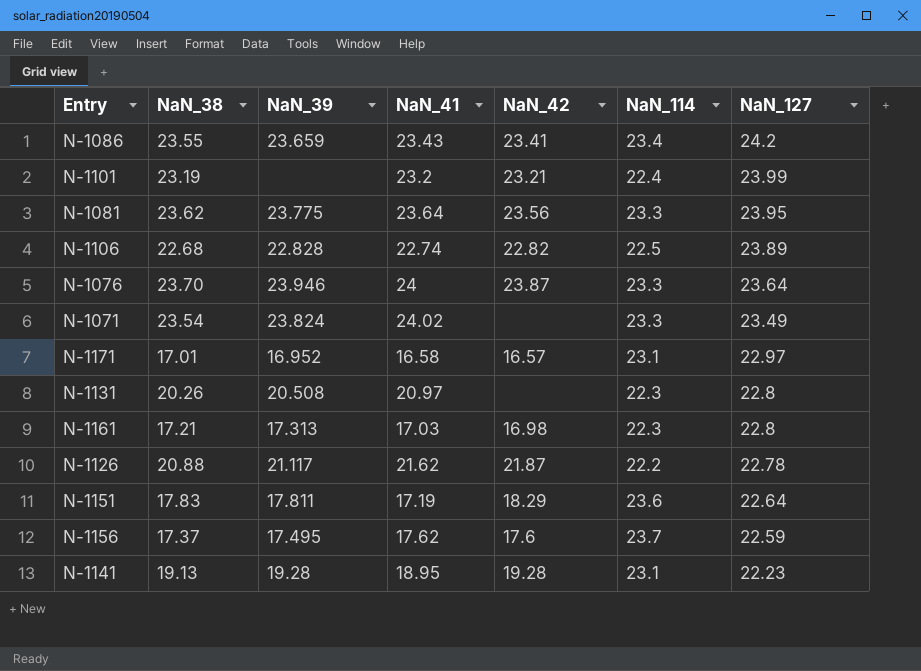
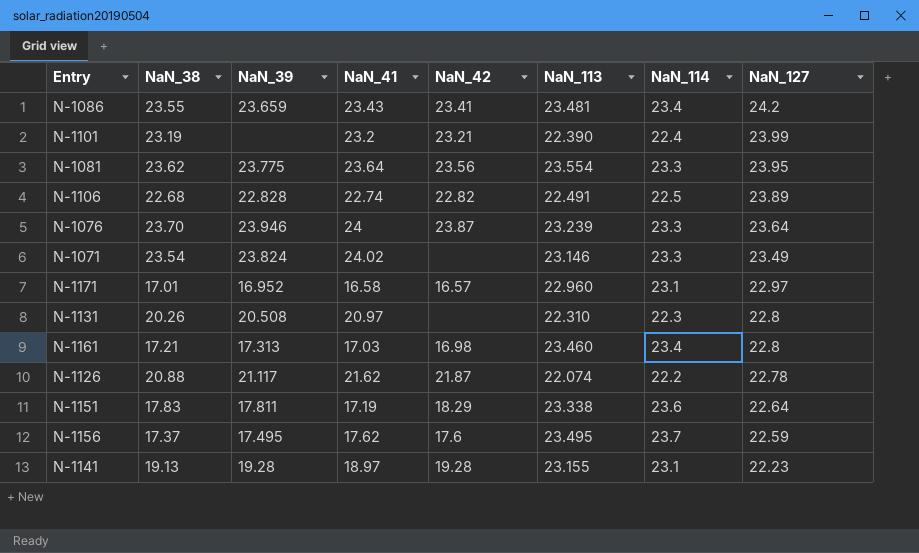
column NaN_113 | position: none -> 6
N-1161 | NaN_114: 22.3 -> 23.4
N-1141 | NaN_41: 18.95 -> 18.97

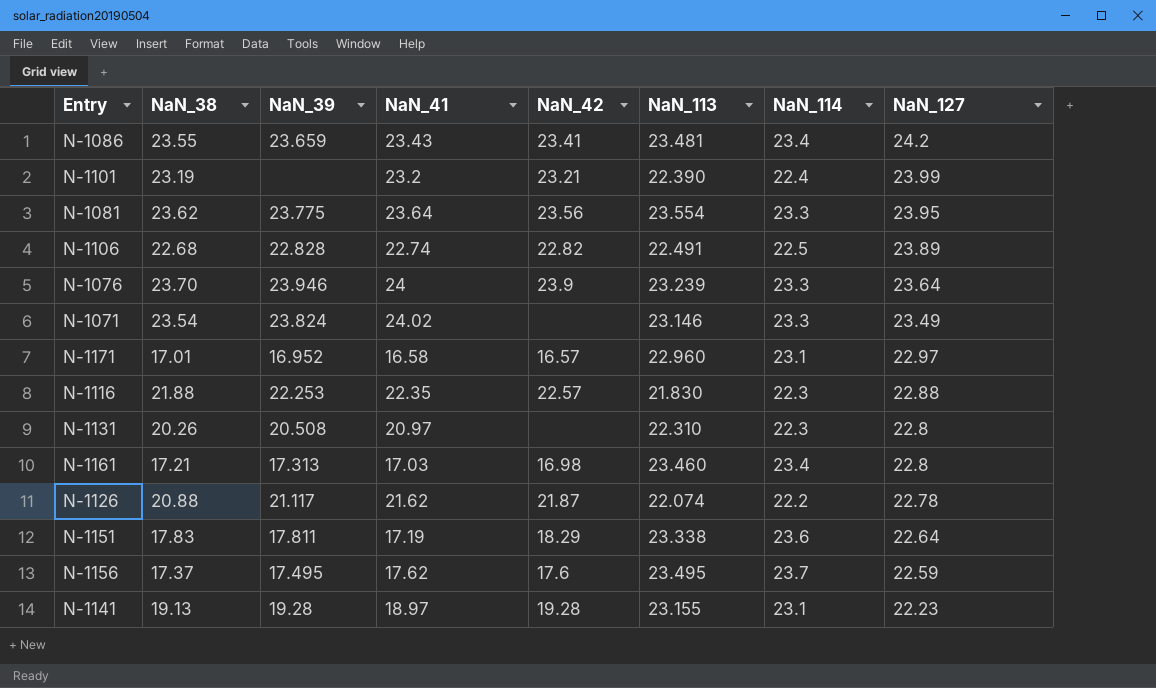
N-1076 | NaN_42: 23.87 -> 23.9
row N-1116: none -> 21.88 | 22.253 | 22.35 | 22.57 | 21.830 | 22.3 | 22.88

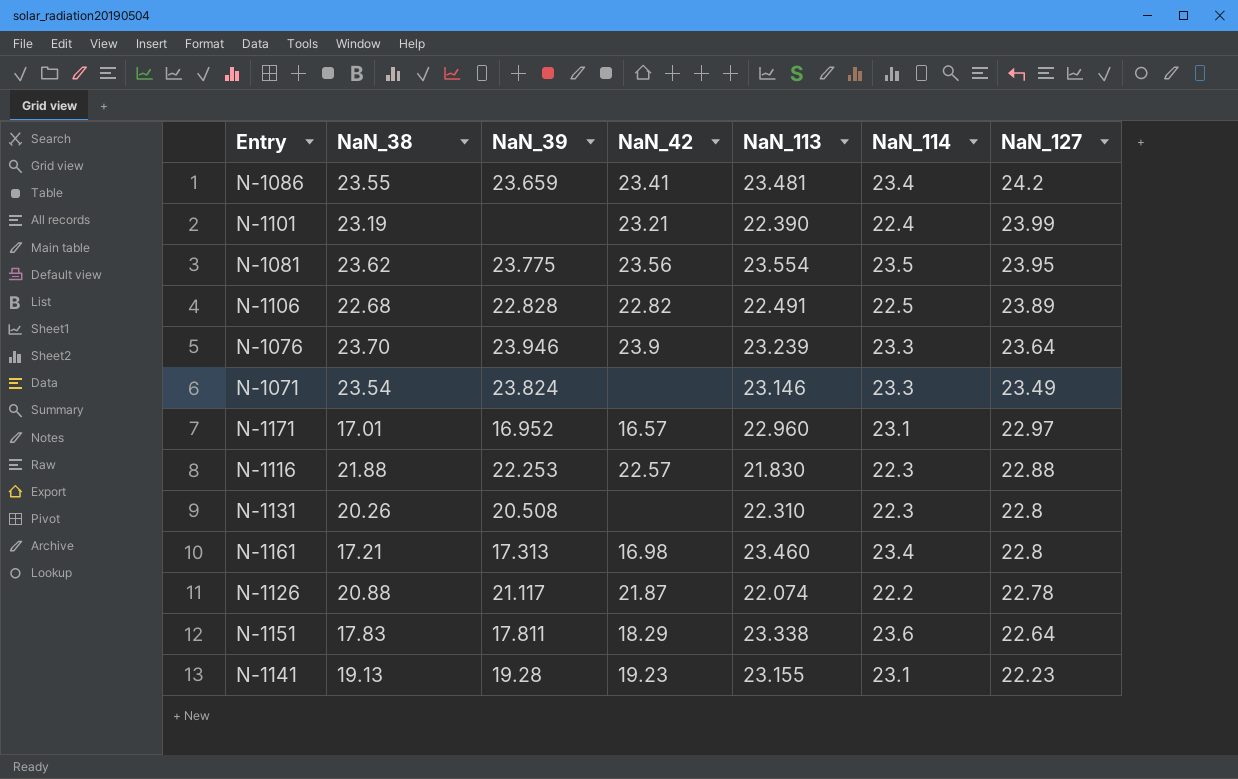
column NaN_41 | position: 4 -> none
row N-1156: 17.37 | 17.495 | 17.62 | 17.6 | 23.495 | 23.7 | 22.59 -> none
N-1081 | NaN_114: 23.3 -> 23.5
N-1141 | NaN_42: 19.28 -> 19.23

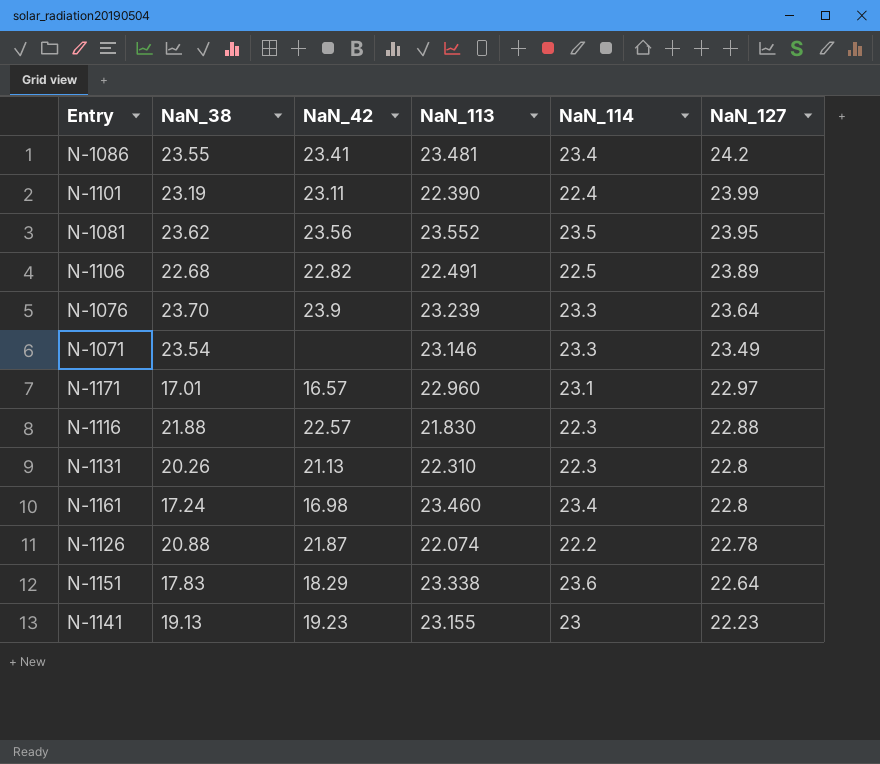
column NaN_39 | position: 3 -> none
N-1101 | NaN_42: 23.21 -> 23.11
N-1081 | NaN_113: 23.554 -> 23.552
N-1131 | NaN_42: none -> 21.13
N-1161 | NaN_38: 17.21 -> 17.24
N-1141 | NaN_114: 23.1 -> 23

